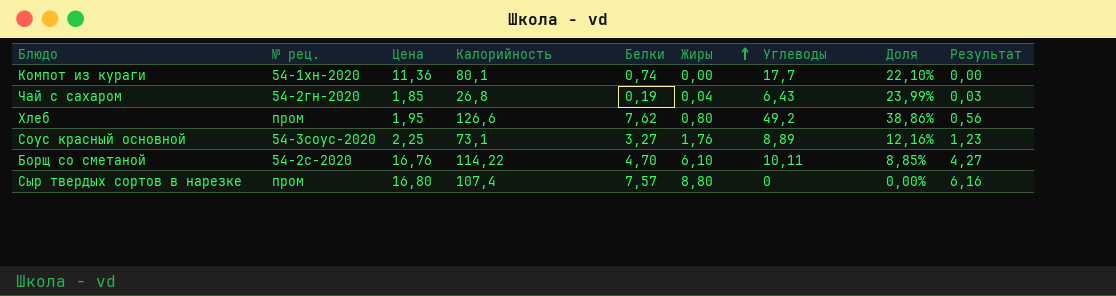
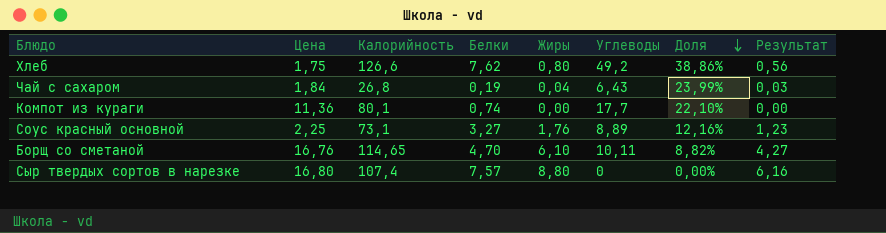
row order: Жиры ascending -> Доля descending
column № рец. | position: 2 -> none
Хлеб | Цена: 1,95 -> 1,75
Чай с сахаром | Цена: 1,85 -> 1,84
Борщ со сметаной | Калорийность: 114,22 -> 114,65
Борщ со сметаной | Доля: 8,85% -> 8,82%

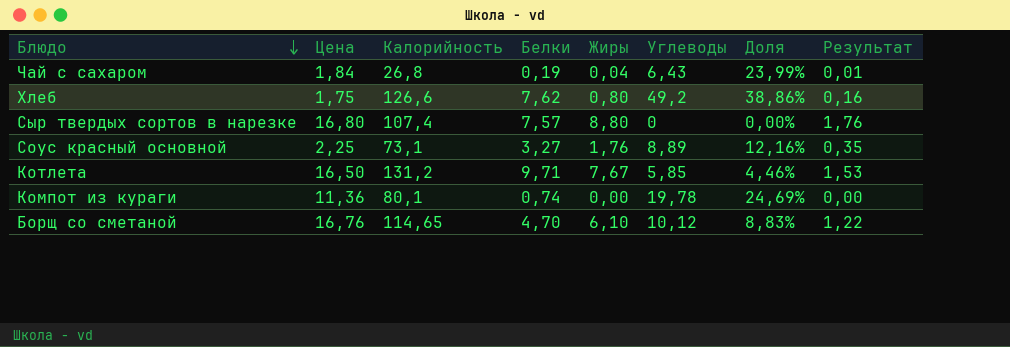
row order: Доля descending -> Блюдо descending
column Результат | formula: [Жиры] * 0,7 -> [Жиры] * 0,2
row Котлета: none -> 16,50 | 131,2 | 9,71 | 7,67 | 5,85 | 4,46% | 1,53
Компот из кураги | Углеводы: 17,7 -> 19,78
Компот из кураги | Доля: 22,10% -> 24,69%
Борщ со сметаной | Углеводы: 10,11 -> 10,12
Борщ со сметаной | Доля: 8,82% -> 8,83%

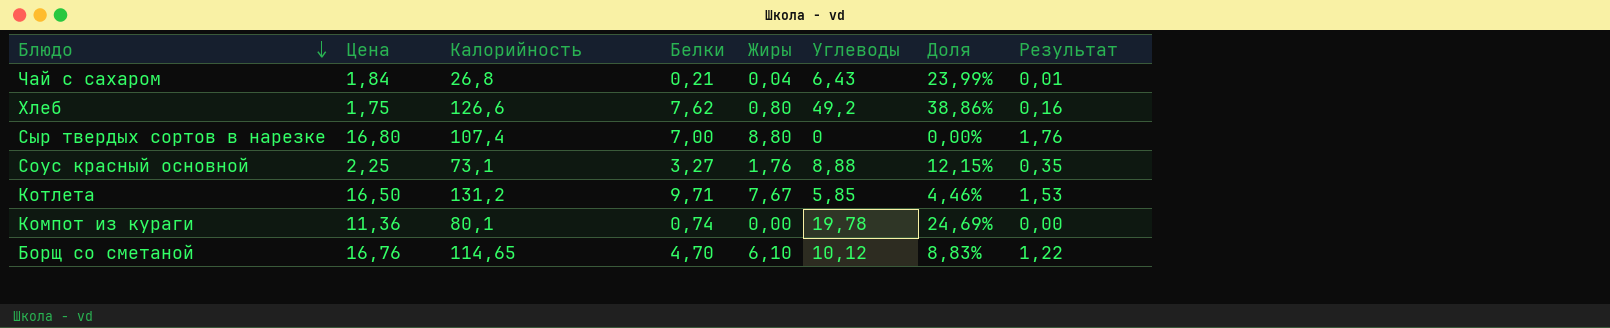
Чай с сахаром | Белки: 0,19 -> 0,21
Сыр твердых сортов в нарезке | Белки: 7,57 -> 7,00
Соус красный основной | Углеводы: 8,89 -> 8,88
Соус красный основной | Доля: 12,16% -> 12,15%

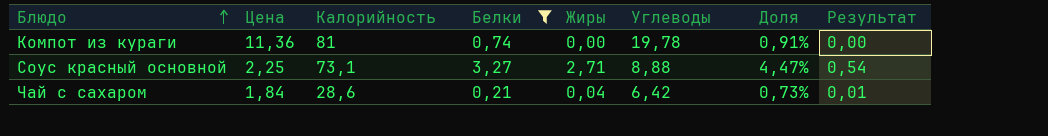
filter: none -> Белки <= 3,27
row order: Блюдо descending -> Блюдо ascending
column Доля | formula: [Углеводы] / [Калорийность] -> [Белки] / [Калорийность]
Компот из кураги | Калорийность: 80,1 -> 81
Соус красный основной | Жиры: 1,76 -> 2,71
Соус красный основной | Результат: 0,35 -> 0,54
Чай с сахаром | Калорийность: 26,8 -> 28,6
Чай с сахаром | Углеводы: 6,43 -> 6,42

